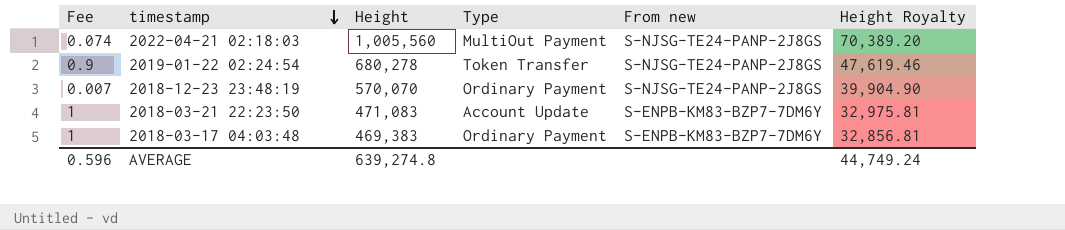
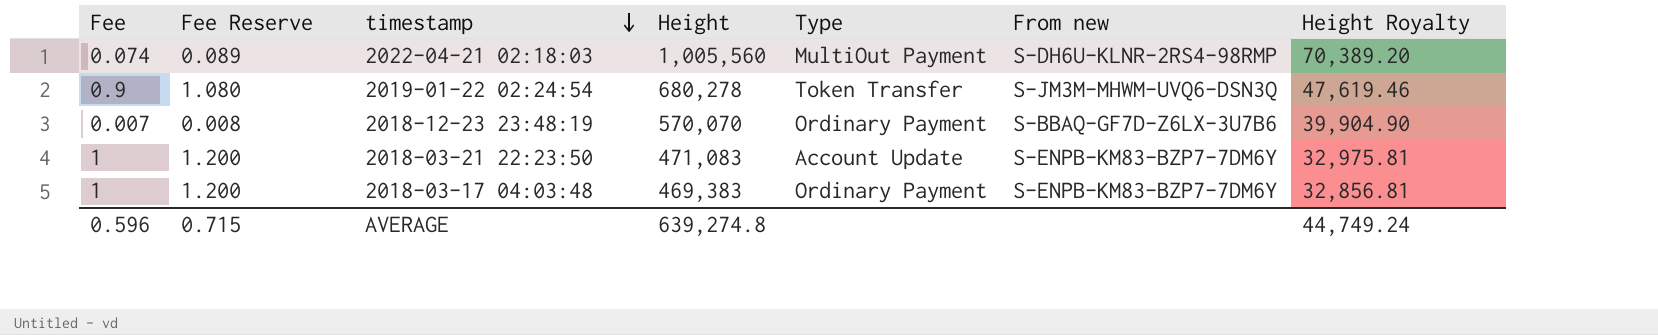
column Fee Reserve | formula: none -> [Fee] * 1.2
2022-04-21 02:18:03 | From new: S-NJSG-TE24-PANP-2J8GS -> S-DH6U-KLNR-2RS4-98RMP
2019-01-22 02:24:54 | From new: S-NJSG-TE24-PANP-2J8GS -> S-JM3M-MHWM-UVQ6-DSN3Q
2018-12-23 23:48:19 | From new: S-NJSG-TE24-PANP-2J8GS -> S-BBAQ-GF7D-Z6LX-3U7B6

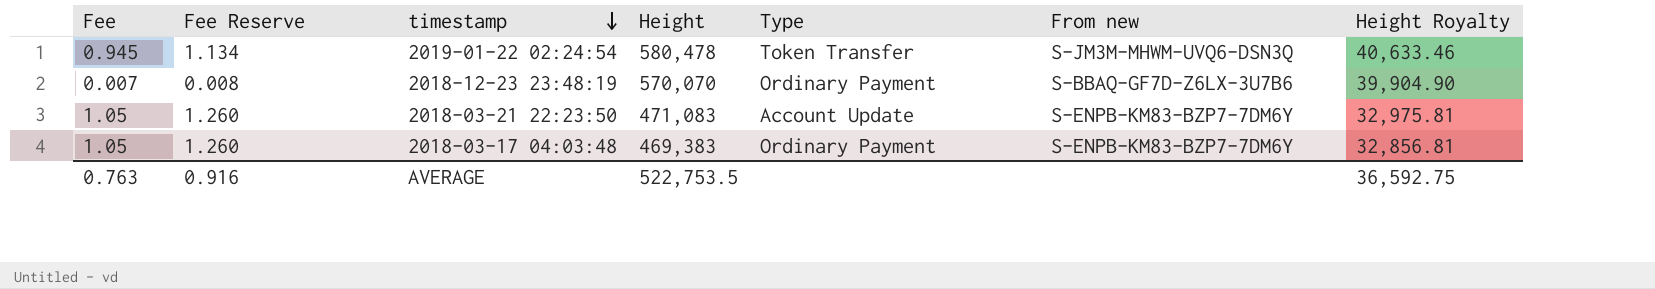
row 2022-04-21 02:18:03: 0.074 | 0.089 | 1,005,560 | MultiOut Payment | S-DH6U-KLNR-2RS4-98RMP | 70,389.20 -> none
2019-01-22 02:24:54 | Fee: 0.9 -> 0.945
2019-01-22 02:24:54 | Fee Reserve: 1.080 -> 1.134
2019-01-22 02:24:54 | Height: 680,278 -> 580,478
2019-01-22 02:24:54 | Height Royalty: 47,619.46 -> 40,633.46
2018-03-21 22:23:50 | Fee: 1 -> 1.05
2018-03-21 22:23:50 | Fee Reserve: 1.200 -> 1.260
2018-03-17 04:03:48 | Fee: 1 -> 1.05
2018-03-17 04:03:48 | Fee Reserve: 1.200 -> 1.260
AVERAGE | Fee: 0.596 -> 0.763
AVERAGE | Fee Reserve: 0.715 -> 0.916
AVERAGE | Height: 639,274.8 -> 522,753.5
AVERAGE | Height Royalty: 44,749.24 -> 36,592.75

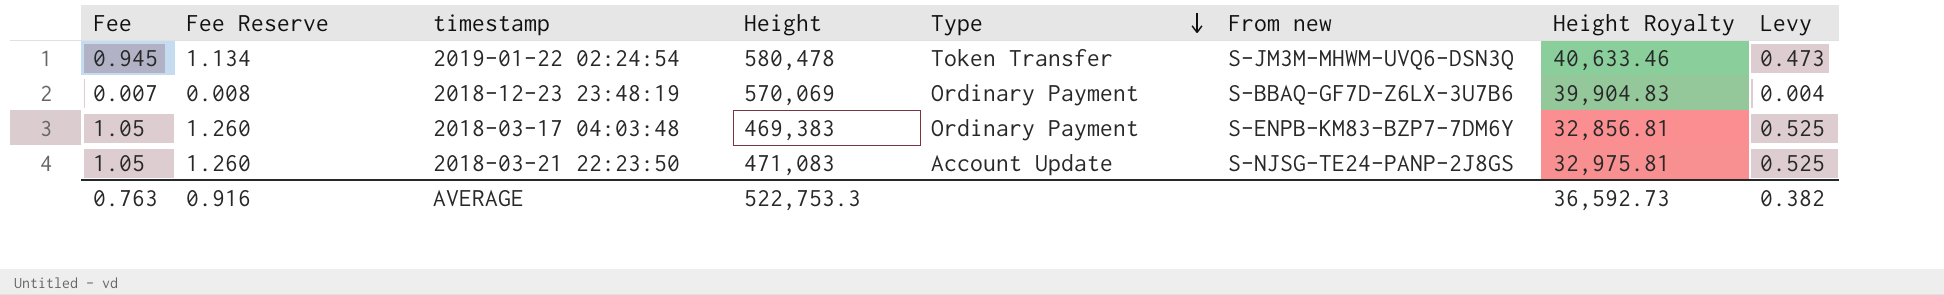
row order: timestamp descending -> Type descending
column Levy | formula: none -> [Fee] * 0.5
2018-12-23 23:48:19 | Height: 570,070 -> 570,069
2018-12-23 23:48:19 | Height Royalty: 39,904.90 -> 39,904.83
2018-03-21 22:23:50 | From new: S-ENPB-KM83-BZP7-7DM6Y -> S-NJSG-TE24-PANP-2J8GS
AVERAGE | Height: 522,753.5 -> 522,753.3
AVERAGE | Height Royalty: 36,592.75 -> 36,592.73

